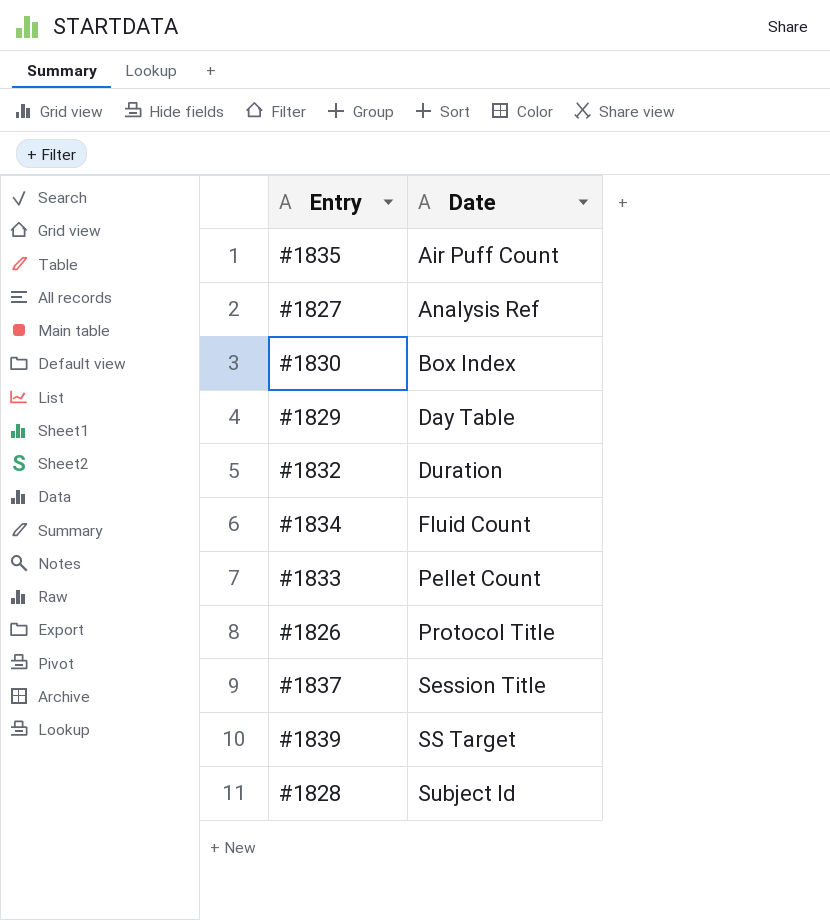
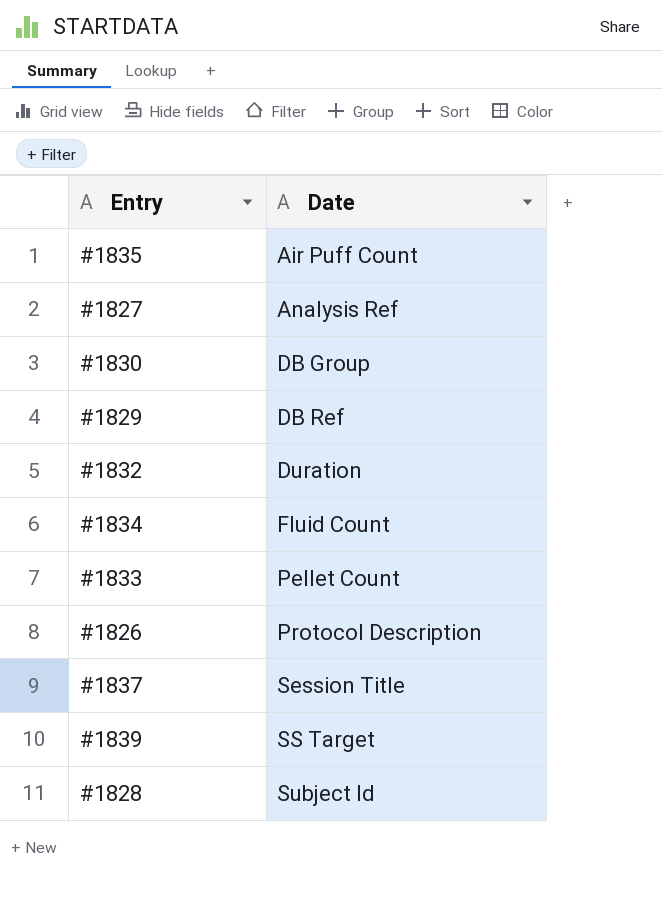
#1830 | Date: Box Index -> DB Group
#1829 | Date: Day Table -> DB Ref
#1826 | Date: Protocol Title -> Protocol Description

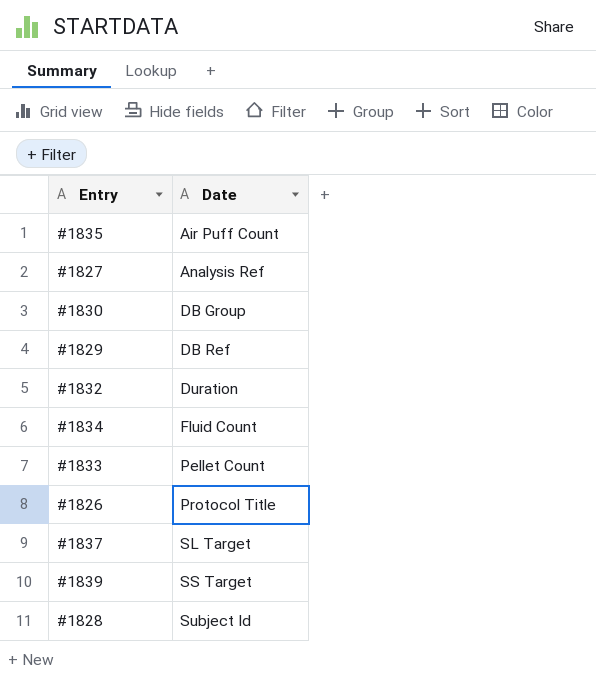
#1826 | Date: Protocol Description -> Protocol Title
#1837 | Date: Session Title -> SL Target

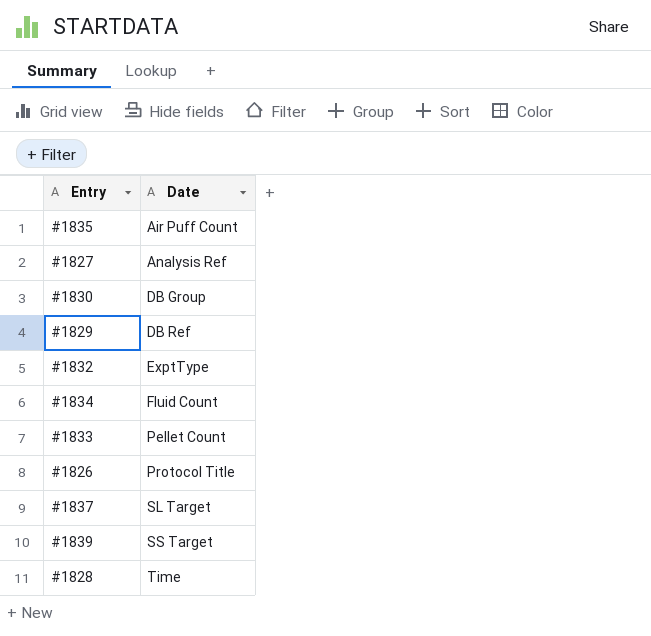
#1832 | Date: Duration -> ExptType
#1828 | Date: Subject Id -> Time

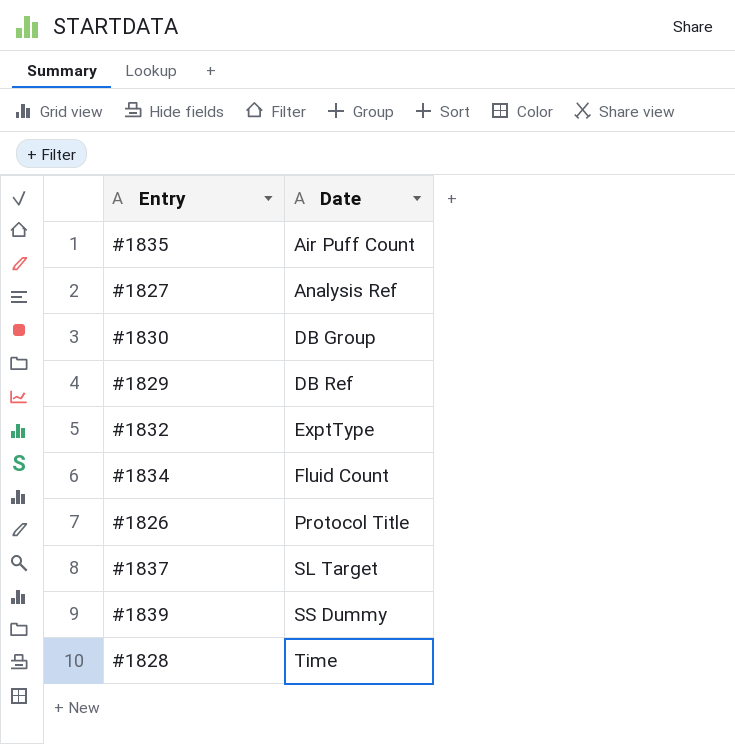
row #1833: Pellet Count -> none
#1839 | Date: SS Target -> SS Dummy

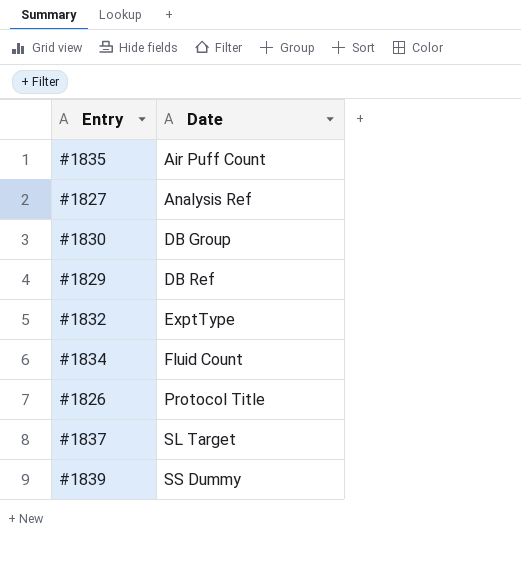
row #1828: Time -> none

